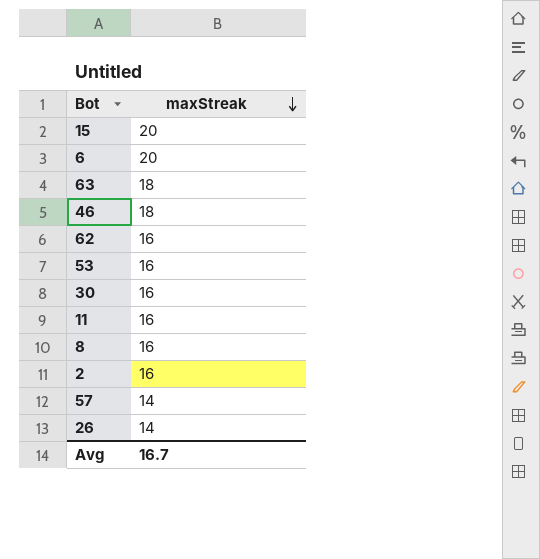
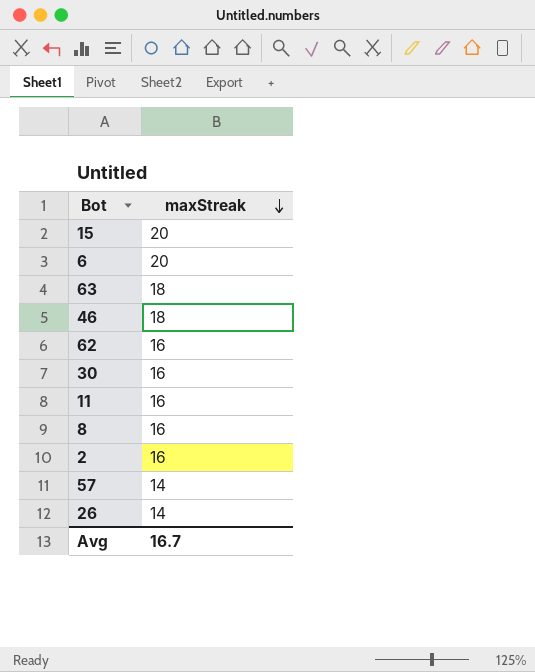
row 53: 16 -> none

